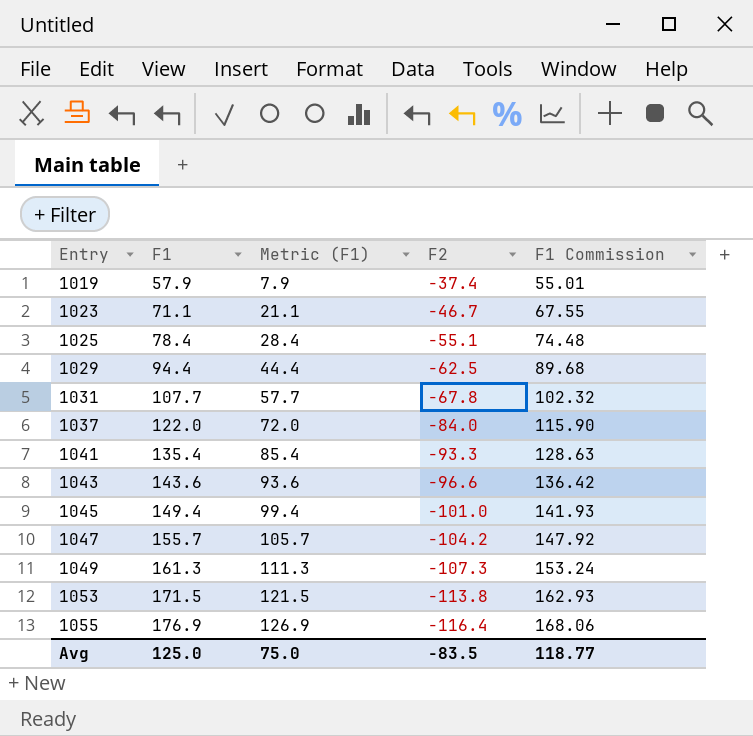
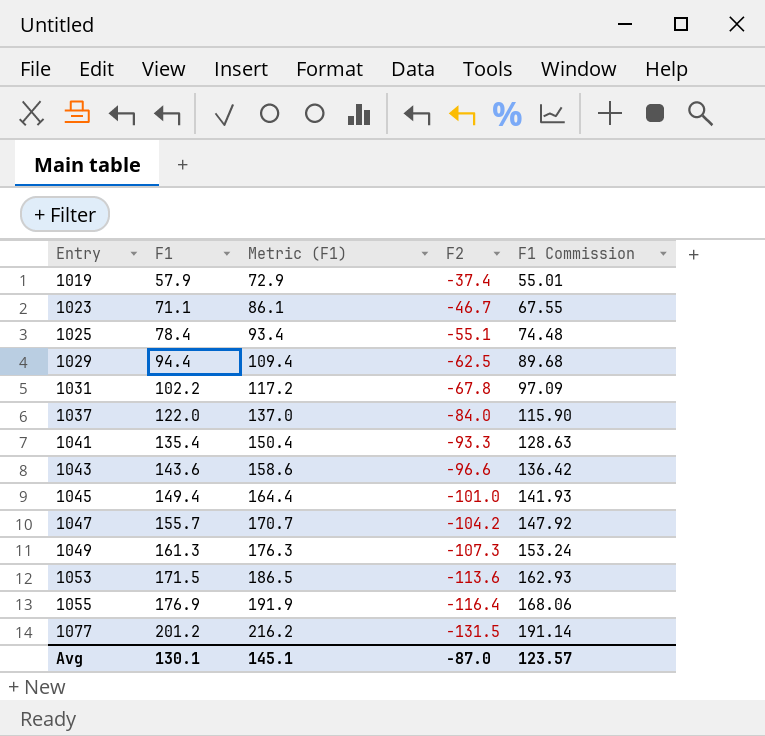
column Metric (F1) | formula: [F1] - 50 -> [F1] + 15
1031 | F1: 107.7 -> 102.2
1031 | F1 Commission: 102.32 -> 97.09
1053 | F2: -113.8 -> -113.6
row 1077: none -> 201.2 | 216.2 | -131.5 | 191.14
Avg | F1: 125.0 -> 130.1
Avg | Metric (F1): 75.0 -> 145.1
Avg | F2: -83.5 -> -87.0
Avg | F1 Commission: 118.77 -> 123.57

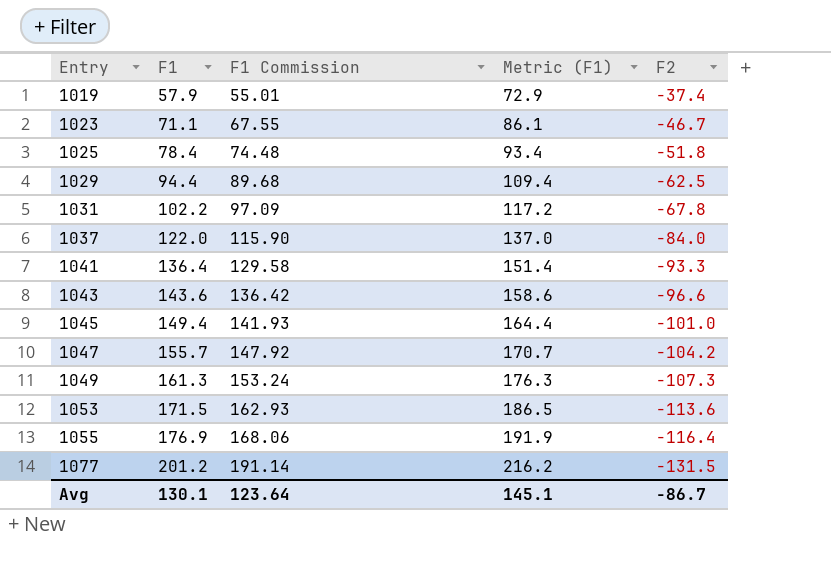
column F1 Commission | position: 5 -> 3
1025 | F2: -55.1 -> -51.8
1041 | F1: 135.4 -> 136.4
1041 | F1 Commission: 128.63 -> 129.58
1041 | Metric (F1): 150.4 -> 151.4
Avg | F1 Commission: 123.57 -> 123.64
Avg | F2: -87.0 -> -86.7

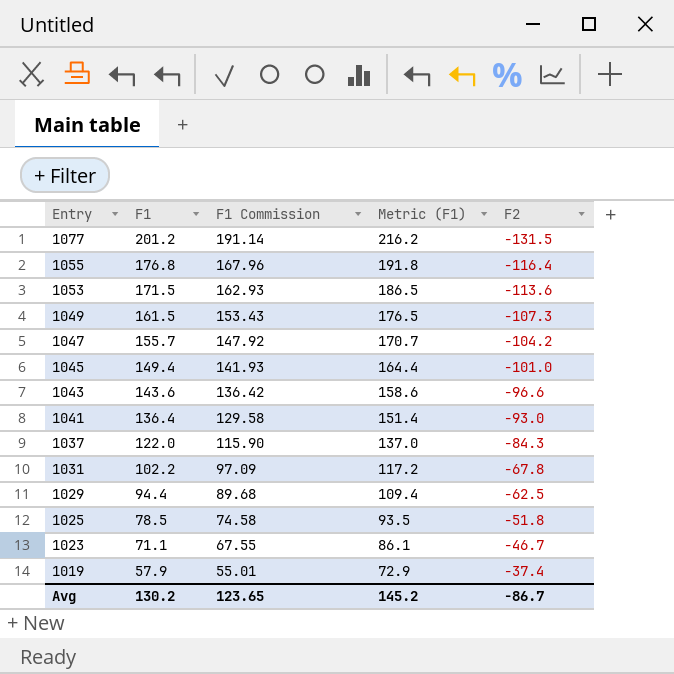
row order: Entry ascending -> Entry descending
1055 | F1: 176.9 -> 176.8
1055 | F1 Commission: 168.06 -> 167.96
1055 | Metric (F1): 191.9 -> 191.8
1049 | F1: 161.3 -> 161.5
1049 | F1 Commission: 153.24 -> 153.43
1049 | Metric (F1): 176.3 -> 176.5
1041 | F2: -93.3 -> -93.0
1037 | F2: -84.0 -> -84.3
1025 | F1: 78.4 -> 78.5
1025 | F1 Commission: 74.48 -> 74.58
1025 | Metric (F1): 93.4 -> 93.5
Avg | F1: 130.1 -> 130.2
Avg | F1 Commission: 123.64 -> 123.65
Avg | Metric (F1): 145.1 -> 145.2

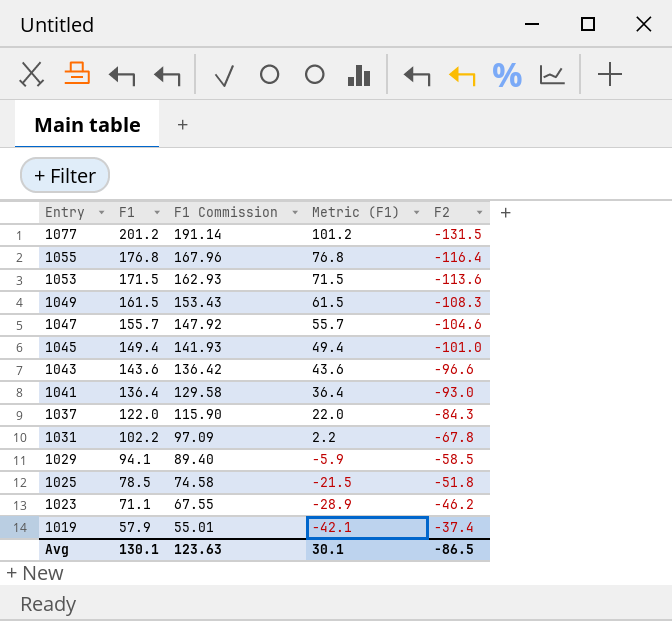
column Metric (F1) | formula: [F1] + 15 -> [F1] - 100
1049 | F2: -107.3 -> -108.3
1047 | F2: -104.2 -> -104.6
1029 | F1: 94.4 -> 94.1
1029 | F1 Commission: 89.68 -> 89.40
1029 | F2: -62.5 -> -58.5
1023 | F2: -46.7 -> -46.2
Avg | F1: 130.2 -> 130.1
Avg | F1 Commission: 123.65 -> 123.63
Avg | Metric (F1): 145.2 -> 30.1
Avg | F2: -86.7 -> -86.5

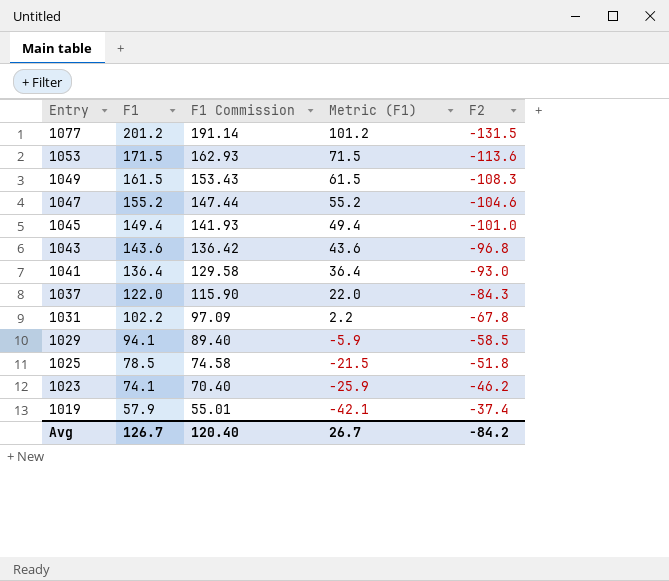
row 1055: 176.8 | 167.96 | 76.8 | -116.4 -> none
1047 | F1: 155.7 -> 155.2
1047 | F1 Commission: 147.92 -> 147.44
1047 | Metric (F1): 55.7 -> 55.2
1043 | F2: -96.6 -> -96.8
1023 | F1: 71.1 -> 74.1
1023 | F1 Commission: 67.55 -> 70.40
1023 | Metric (F1): -28.9 -> -25.9
Avg | F1: 130.1 -> 126.7
Avg | F1 Commission: 123.63 -> 120.40
Avg | Metric (F1): 30.1 -> 26.7
Avg | F2: -86.5 -> -84.2

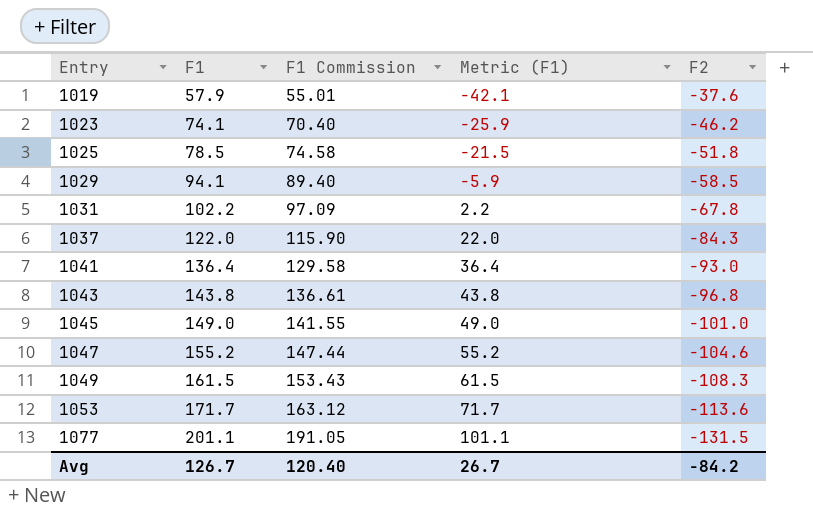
row order: Entry descending -> Entry ascending
1019 | F2: -37.4 -> -37.6
1043 | F1: 143.6 -> 143.8
1043 | F1 Commission: 136.42 -> 136.61
1043 | Metric (F1): 43.6 -> 43.8
1045 | F1: 149.4 -> 149.0
1045 | F1 Commission: 141.93 -> 141.55
1045 | Metric (F1): 49.4 -> 49.0
1053 | F1: 171.5 -> 171.7
1053 | F1 Commission: 162.93 -> 163.12
1053 | Metric (F1): 71.5 -> 71.7
1077 | F1: 201.2 -> 201.1
1077 | F1 Commission: 191.14 -> 191.05
1077 | Metric (F1): 101.2 -> 101.1

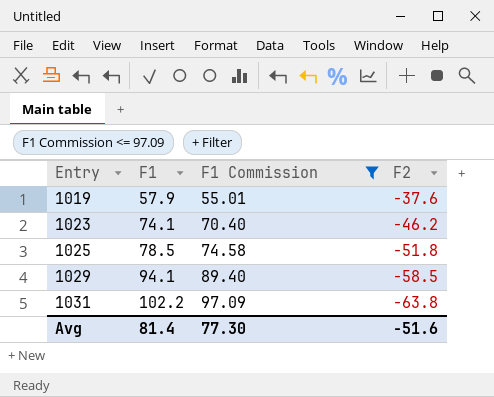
filter: none -> F1 Commission <= 97.09
column Metric (F1) | formula: [F1] - 100 -> none
1031 | F2: -67.8 -> -63.8
Avg | F1: 126.7 -> 81.4
Avg | F1 Commission: 120.40 -> 77.30
Avg | F2: -84.2 -> -51.6

